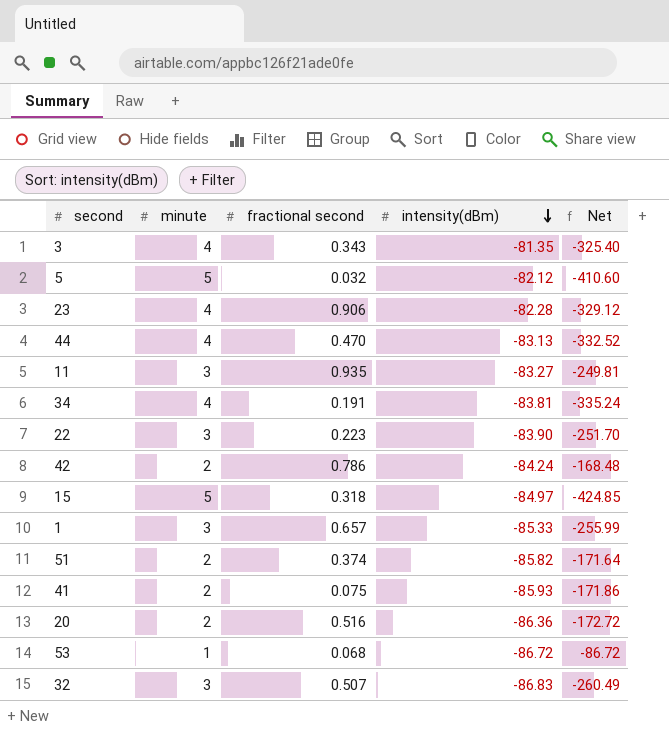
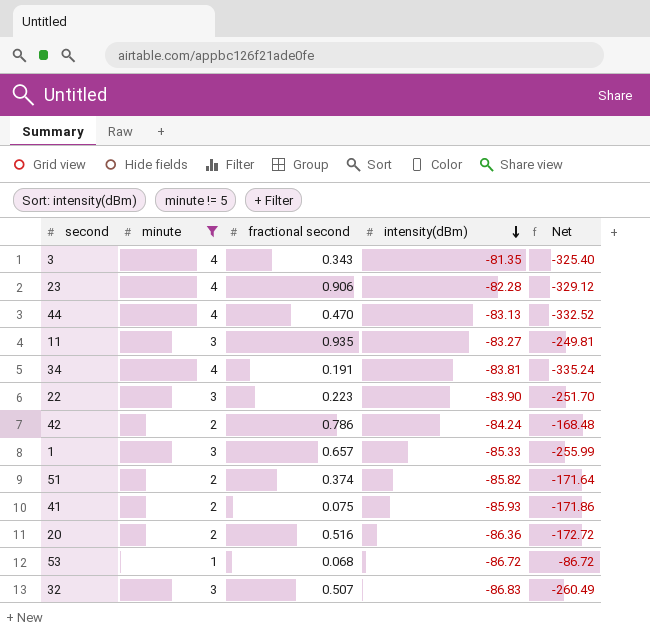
filter: none -> minute != 5

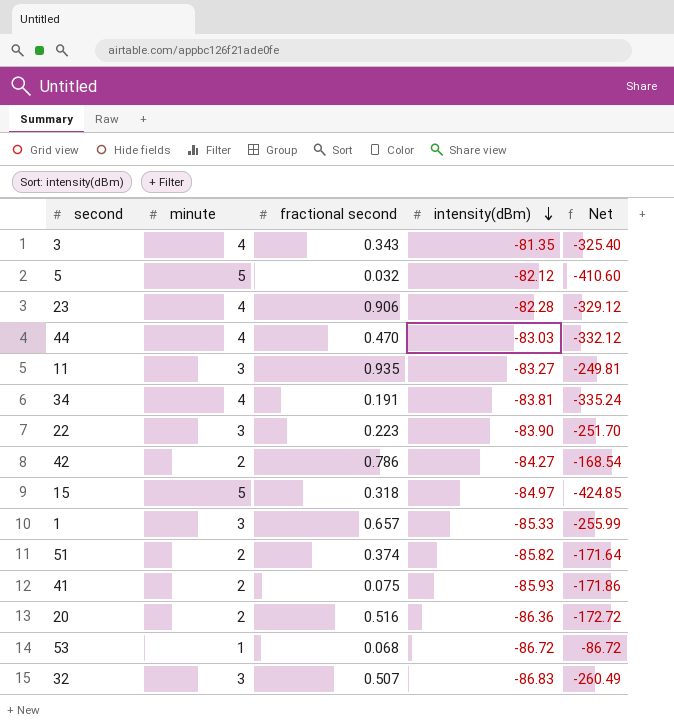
filter: minute != 5 -> none
44 | intensity(dBm): -83.13 -> -83.03
44 | Net: -332.52 -> -332.12
42 | intensity(dBm): -84.24 -> -84.27
42 | Net: -168.48 -> -168.54

